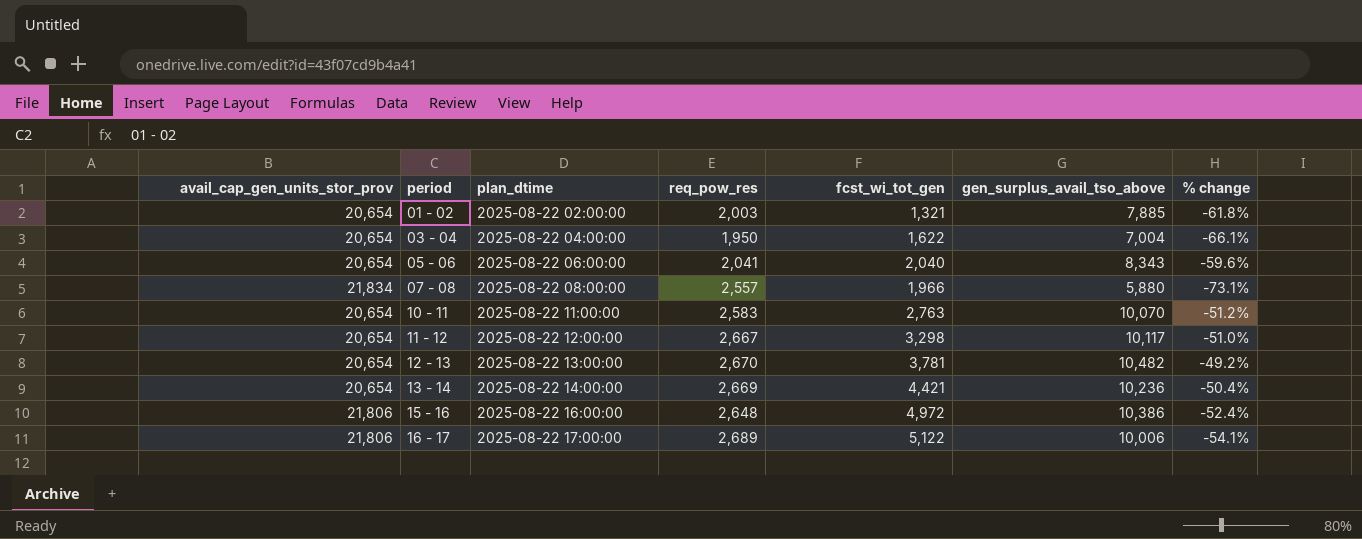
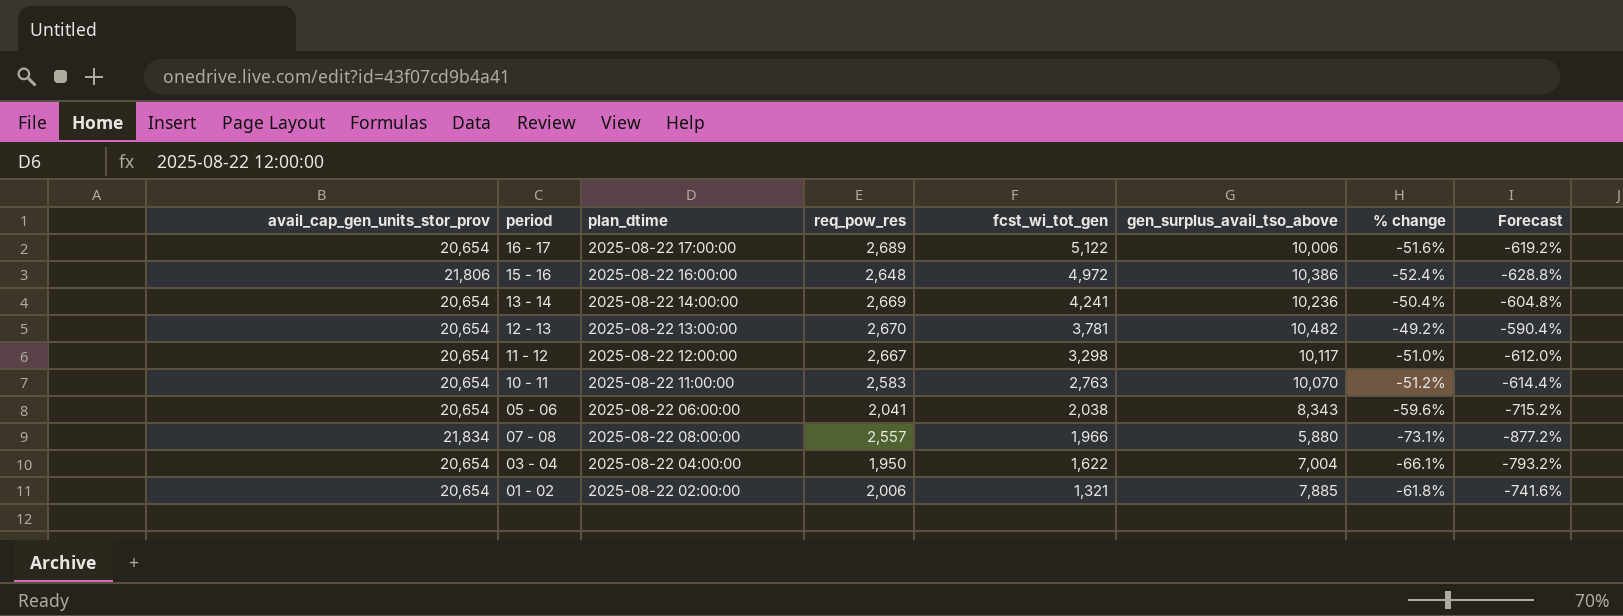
row order: period ascending -> fcst_wi_tot_gen descending
column Forecast | formula: none -> [% change] * 12
16 - 17 | avail_cap_gen_units_stor_prov: 21,806 -> 20,654
16 - 17 | % change: -54.1% -> -51.6%
13 - 14 | fcst_wi_tot_gen: 4,421 -> 4,241
05 - 06 | fcst_wi_tot_gen: 2,040 -> 2,038
01 - 02 | req_pow_res: 2,003 -> 2,006

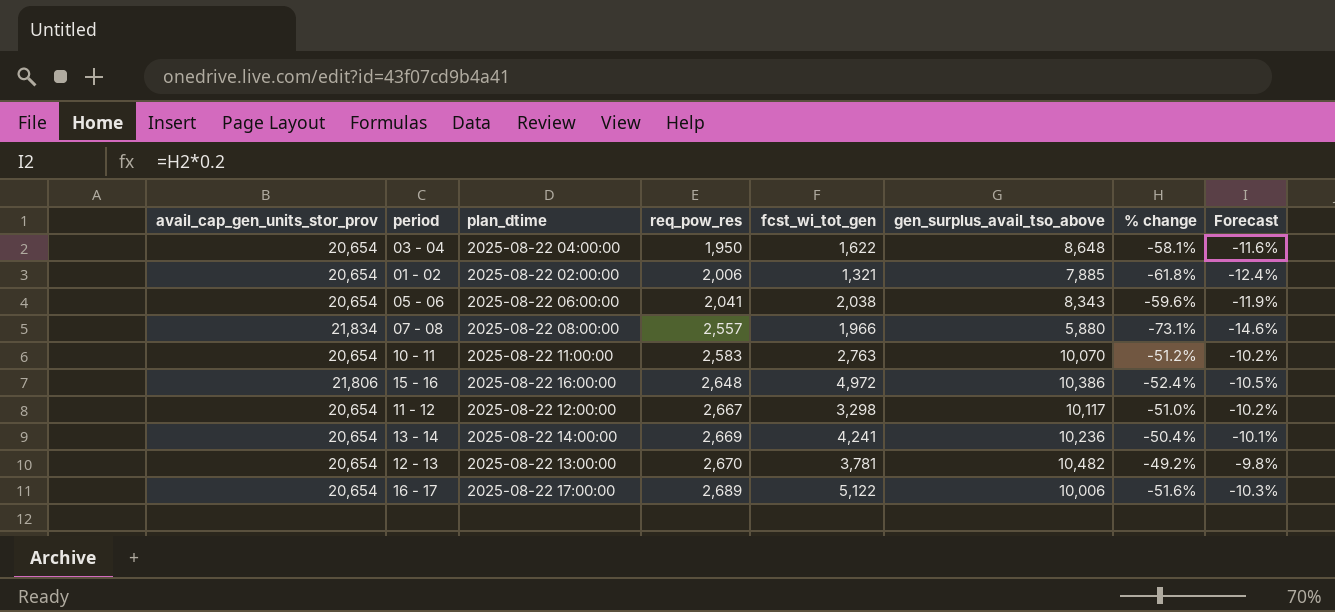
row order: fcst_wi_tot_gen descending -> req_pow_res ascending
column Forecast | formula: [% change] * 12 -> [% change] * 0.2
03 - 04 | gen_surplus_avail_tso_above: 7,004 -> 8,648
03 - 04 | % change: -66.1% -> -58.1%

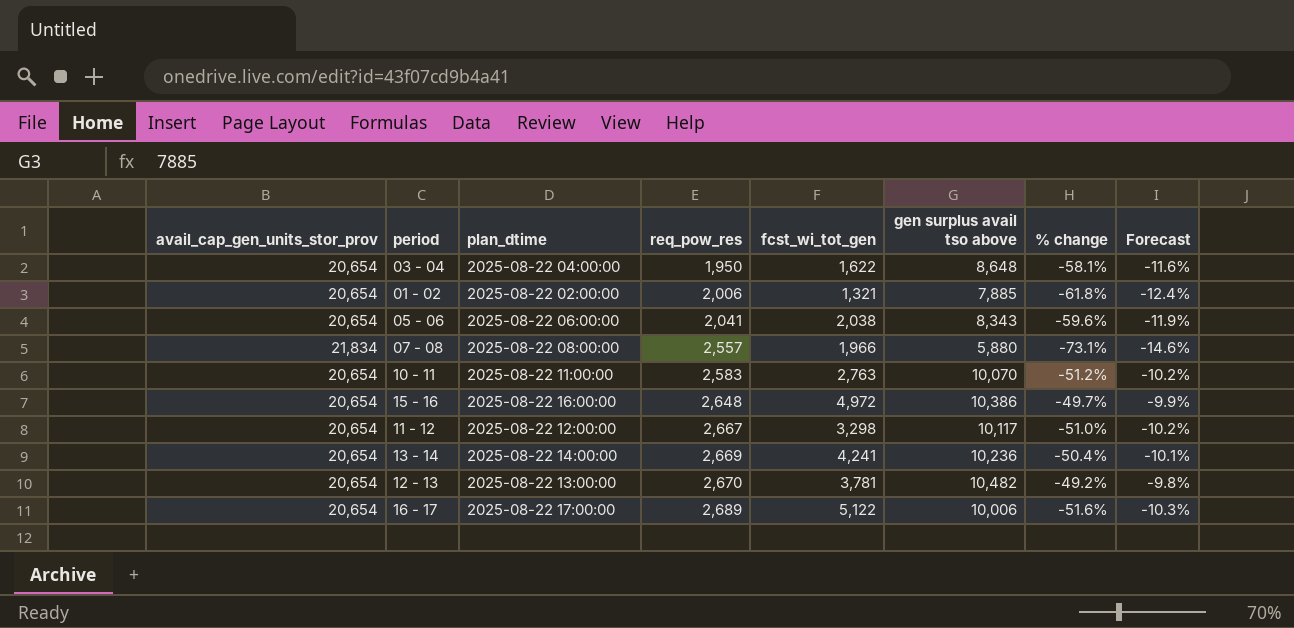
column name: gen_surplus_avail_tso_above -> gen surplus avail tso above
15 - 16 | avail_cap_gen_units_stor_prov: 21,806 -> 20,654
15 - 16 | % change: -52.4% -> -49.7%
15 - 16 | Forecast: -10.5% -> -9.9%

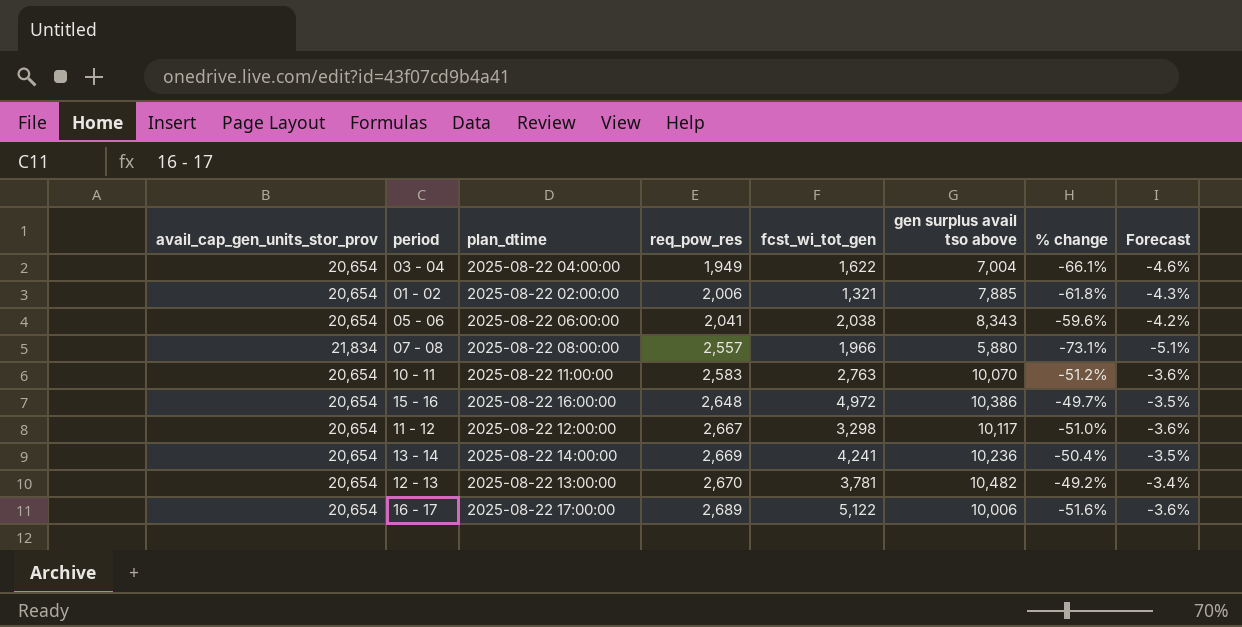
column Forecast | formula: [% change] * 0.2 -> [% change] * 0.07
03 - 04 | req_pow_res: 1,950 -> 1,949
03 - 04 | gen surplus avail tso above: 8,648 -> 7,004
03 - 04 | % change: -58.1% -> -66.1%

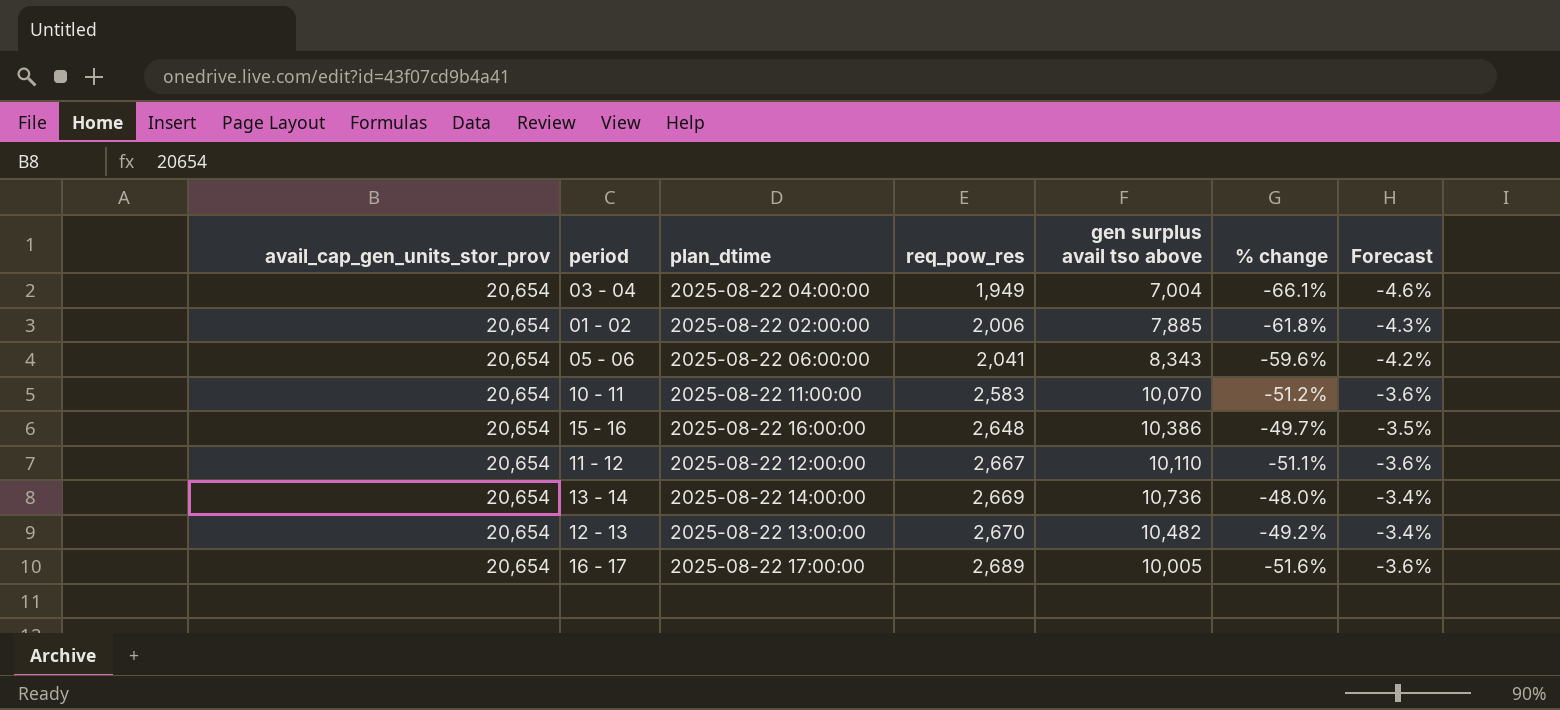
column fcst_wi_tot_gen | position: 5 -> none
row 07 - 08: 21,834 | 2025-08-22 08:00:00 | 2,557 | 1,966 | 5,880 | -73.1% | -5.1% -> none
11 - 12 | gen surplus avail tso above: 10,117 -> 10,110
11 - 12 | % change: -51.0% -> -51.1%
13 - 14 | gen surplus avail tso above: 10,236 -> 10,736
13 - 14 | % change: -50.4% -> -48.0%
13 - 14 | Forecast: -3.5% -> -3.4%
16 - 17 | gen surplus avail tso above: 10,006 -> 10,005

